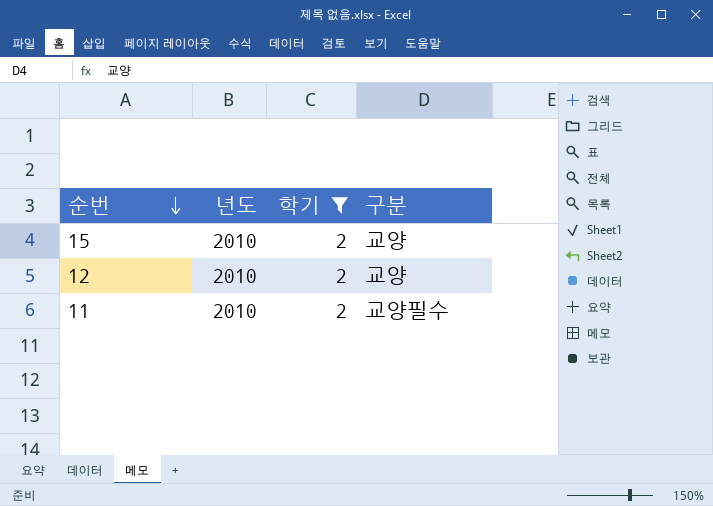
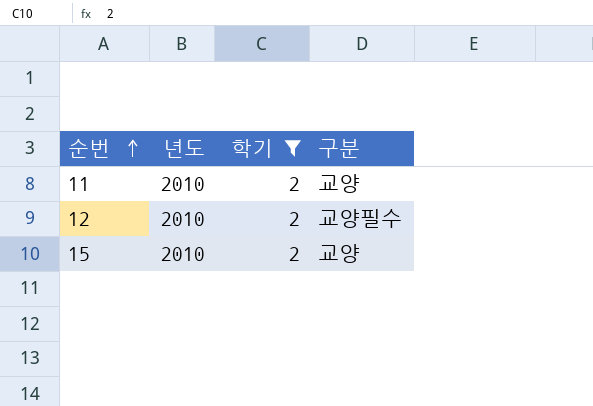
row order: 순번 descending -> 순번 ascending
11 | 구분: 교양필수 -> 교양
12 | 구분: 교양 -> 교양필수

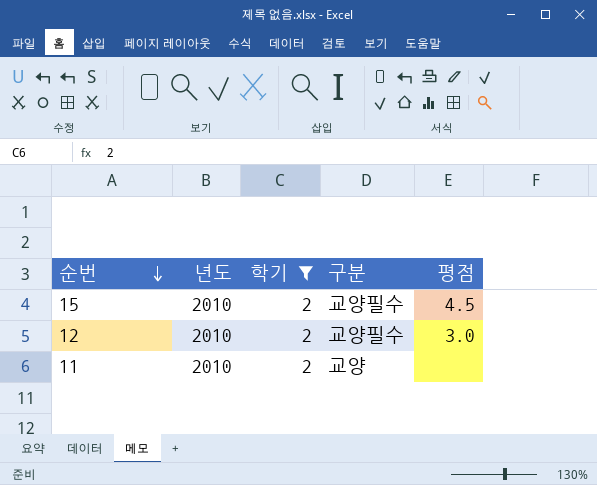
row order: 순번 ascending -> 순번 descending
column 평점 | position: none -> 5
15 | 구분: 교양 -> 교양필수

